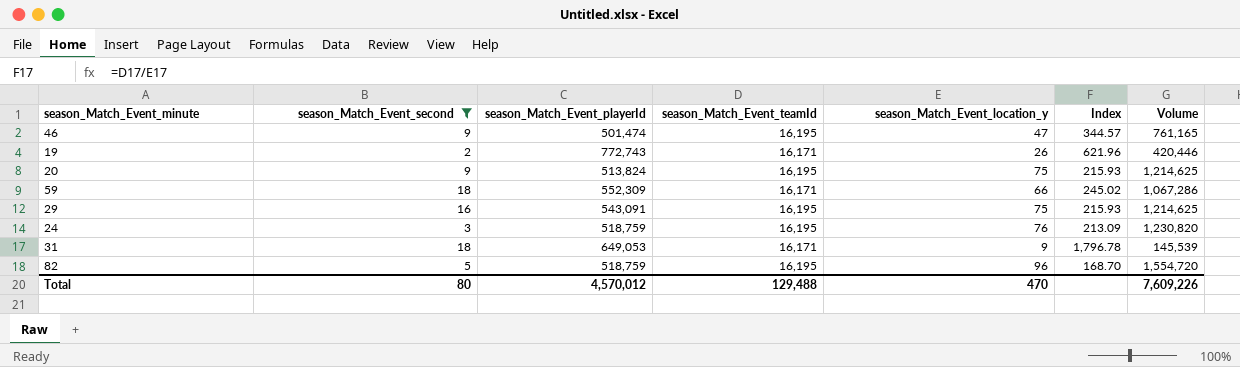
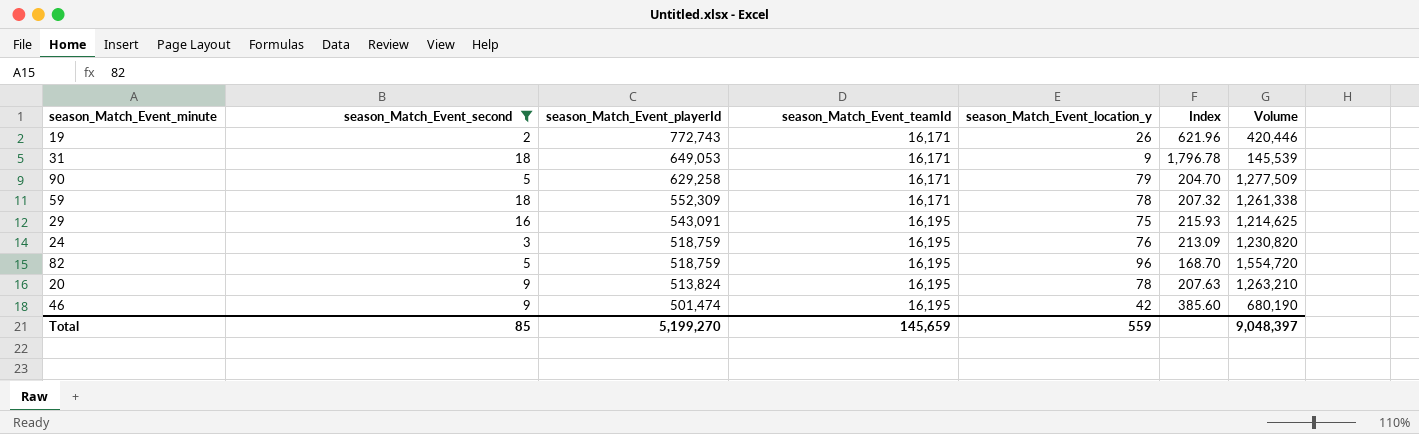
row order: none -> season_Match_Event_playerId descending
row 90: none -> 5 | 629,258 | 16,171 | 79 | 204.70 | 1,277,509
59 | season_Match_Event_location_y: 66 -> 78
59 | Index: 245.02 -> 207.32
59 | Volume: 1,067,286 -> 1,261,338
20 | season_Match_Event_location_y: 75 -> 78
20 | Index: 215.93 -> 207.63
20 | Volume: 1,214,625 -> 1,263,210
46 | season_Match_Event_location_y: 47 -> 42
46 | Index: 344.57 -> 385.60
46 | Volume: 761,165 -> 680,190
Total | season_Match_Event_second: 80 -> 85
Total | season_Match_Event_playerId: 4,570,012 -> 5,199,270
Total | season_Match_Event_teamId: 129,488 -> 145,659
Total | season_Match_Event_location_y: 470 -> 559
Total | Volume: 7,609,226 -> 9,048,397

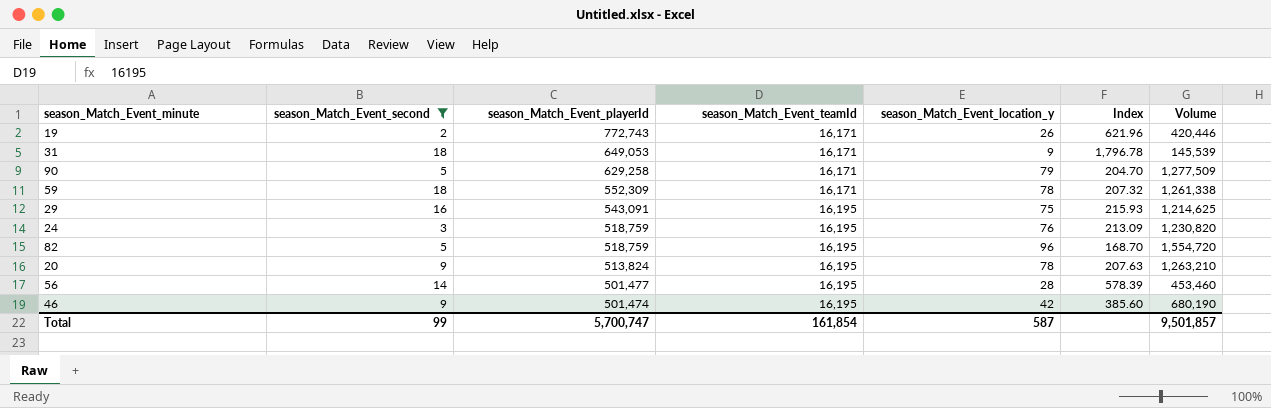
row 56: none -> 14 | 501,477 | 16,195 | 28 | 578.39 | 453,460
Total | season_Match_Event_second: 85 -> 99
Total | season_Match_Event_playerId: 5,199,270 -> 5,700,747
Total | season_Match_Event_teamId: 145,659 -> 161,854
Total | season_Match_Event_location_y: 559 -> 587
Total | Volume: 9,048,397 -> 9,501,857

